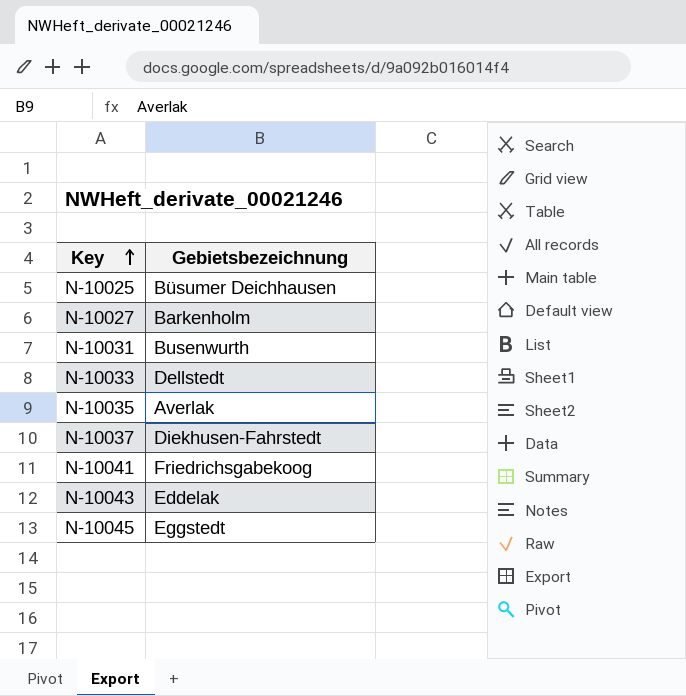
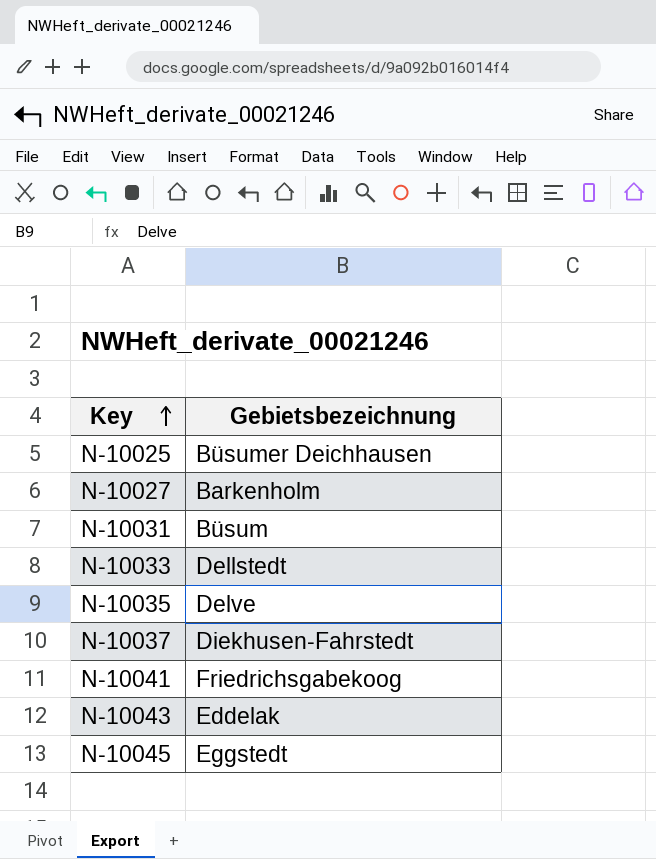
N-10031 | Gebietsbezeichnung: Busenwurth -> Büsum
N-10035 | Gebietsbezeichnung: Averlak -> Delve

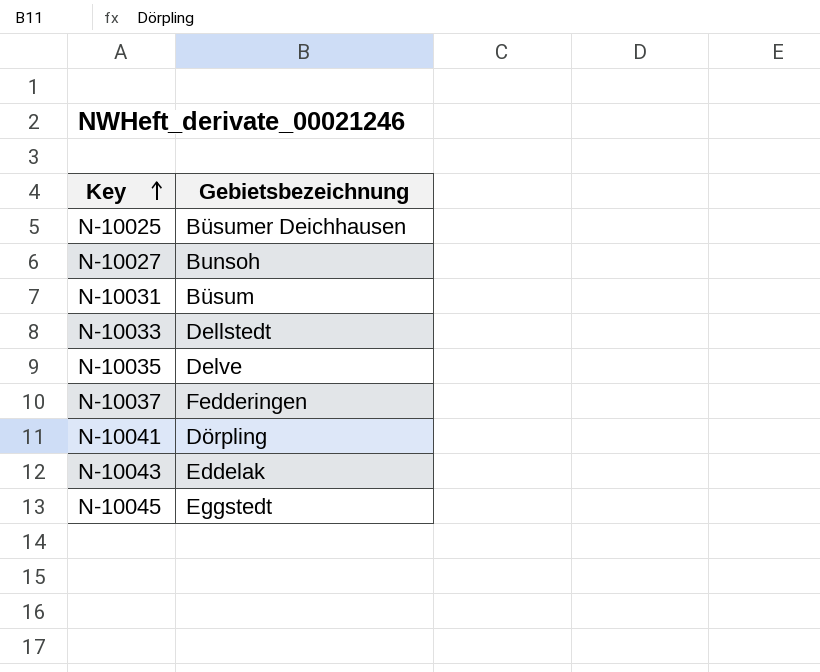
N-10027 | Gebietsbezeichnung: Barkenholm -> Bunsoh
N-10037 | Gebietsbezeichnung: Diekhusen-Fahrstedt -> Fedderingen
N-10041 | Gebietsbezeichnung: Friedrichsgabekoog -> Dörpling

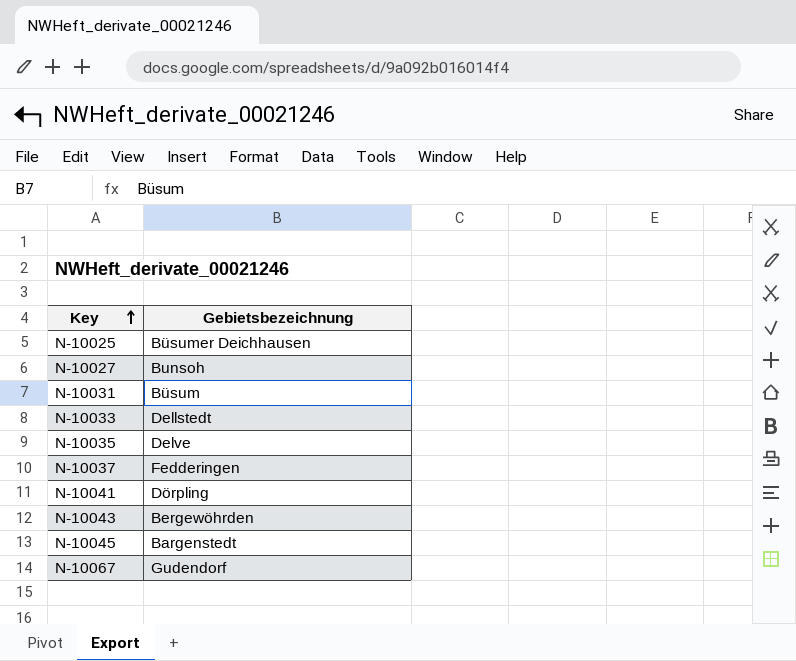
N-10043 | Gebietsbezeichnung: Eddelak -> Bergewöhrden
N-10045 | Gebietsbezeichnung: Eggstedt -> Bargenstedt
row N-10067: none -> Gudendorf

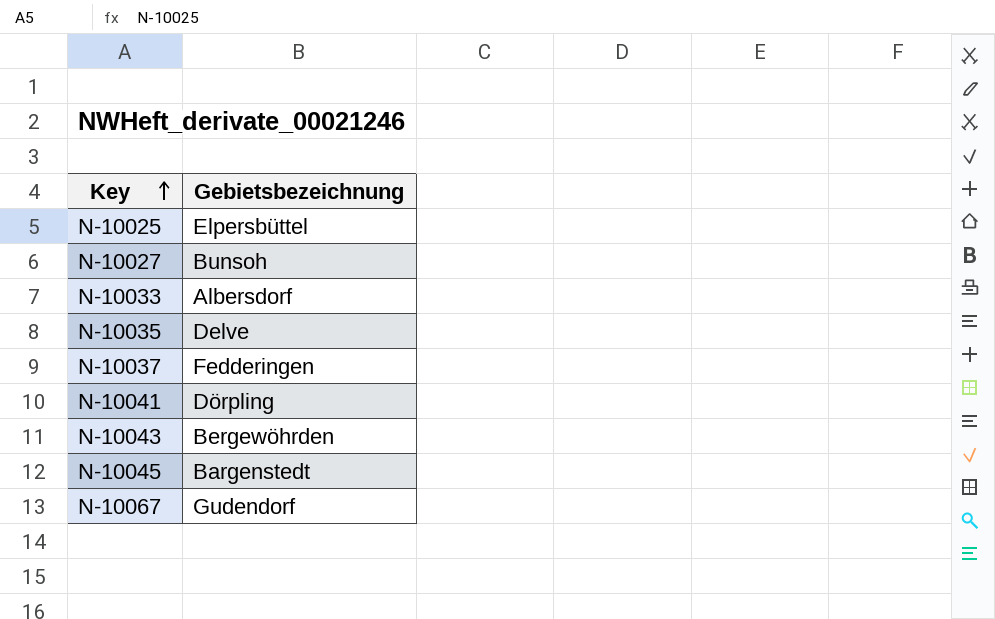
row N-10031: Büsum -> none
N-10025 | Gebietsbezeichnung: Büsumer Deichhausen -> Elpersbüttel
N-10033 | Gebietsbezeichnung: Dellstedt -> Albersdorf

